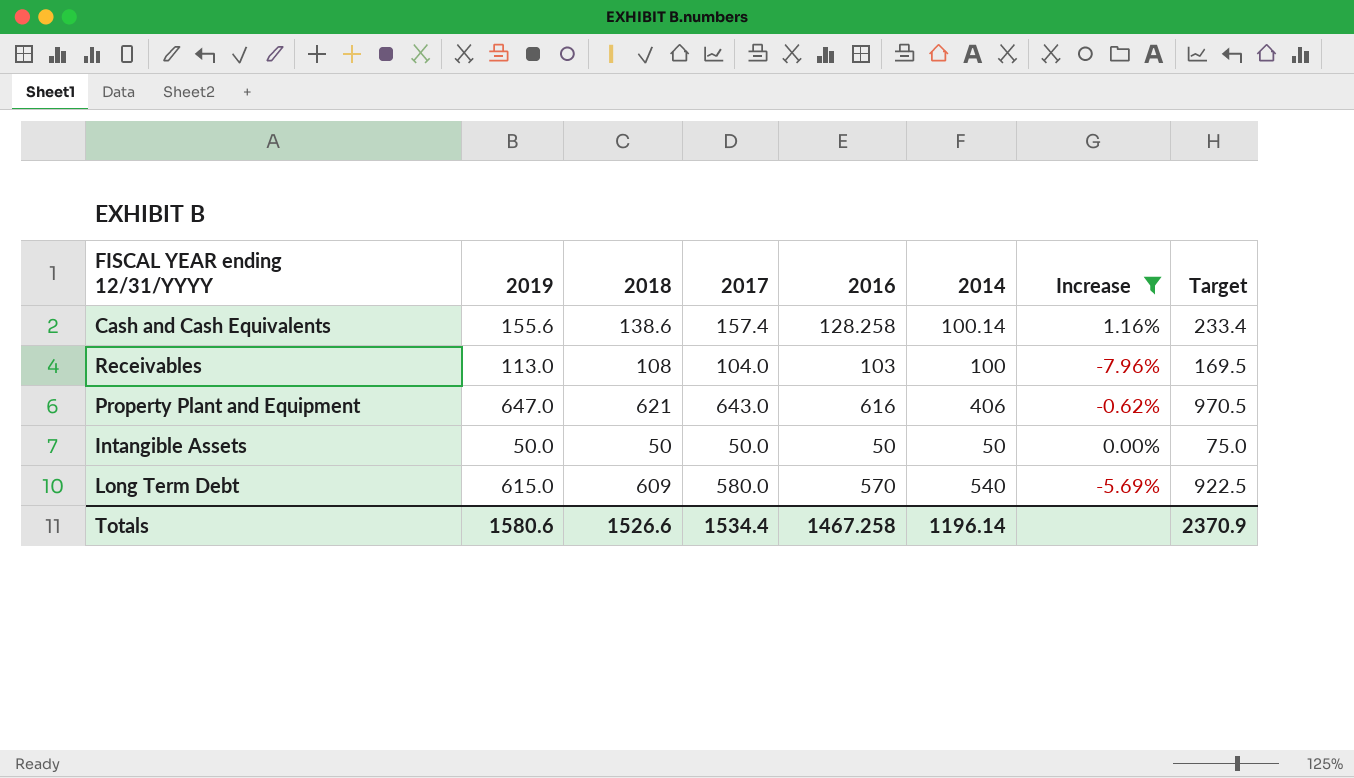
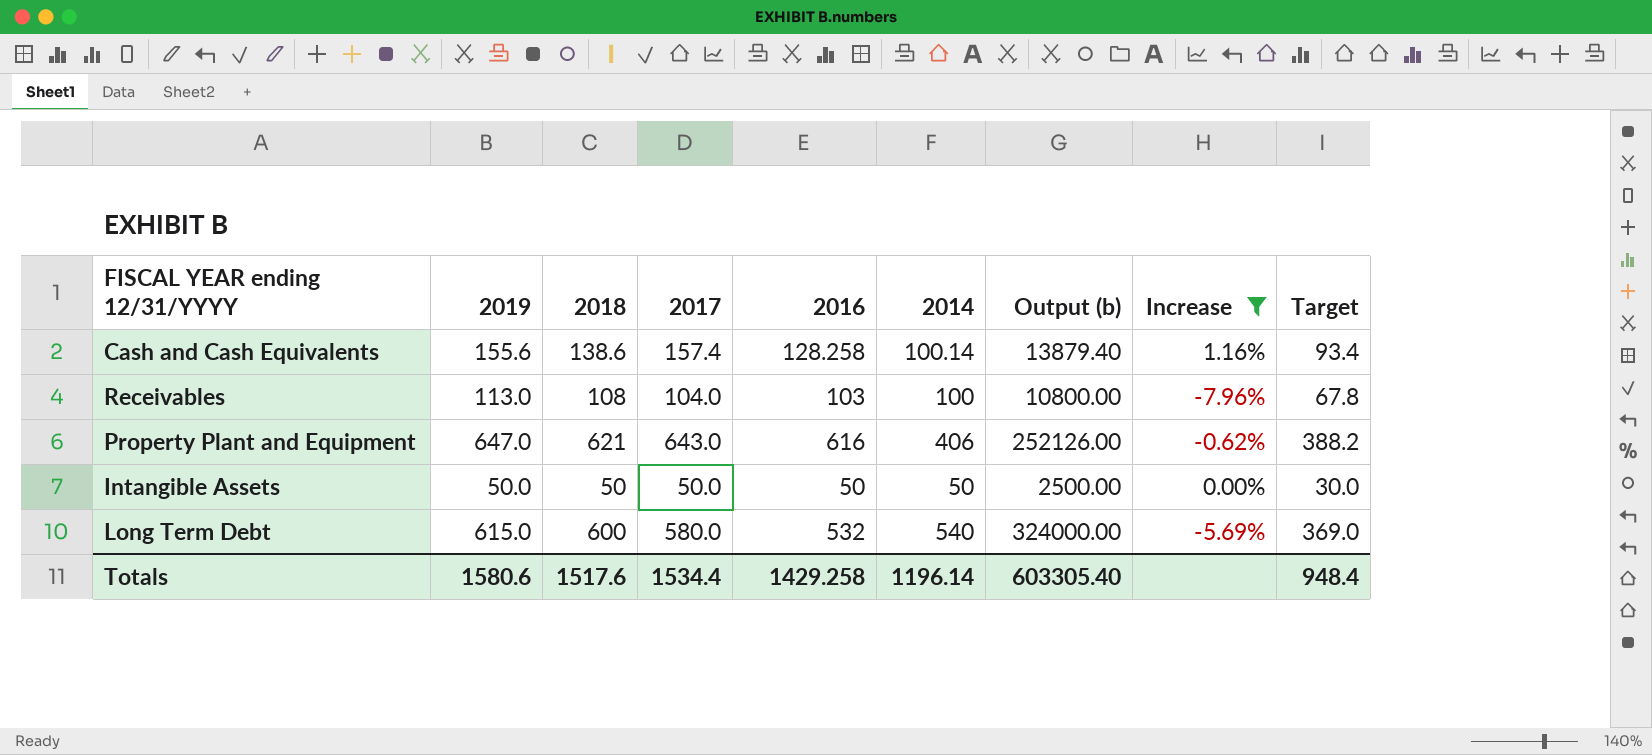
column Output (b) | formula: none -> [2018] * [2014]
column Target | formula: [2019] * 1.5 -> [2019] * 0.6
Long Term Debt | 2018: 609 -> 600
Long Term Debt | 2016: 570 -> 532
Totals | 2018: 1526.6 -> 1517.6
Totals | 2016: 1467.258 -> 1429.258
Totals | Target: 2370.9 -> 948.4

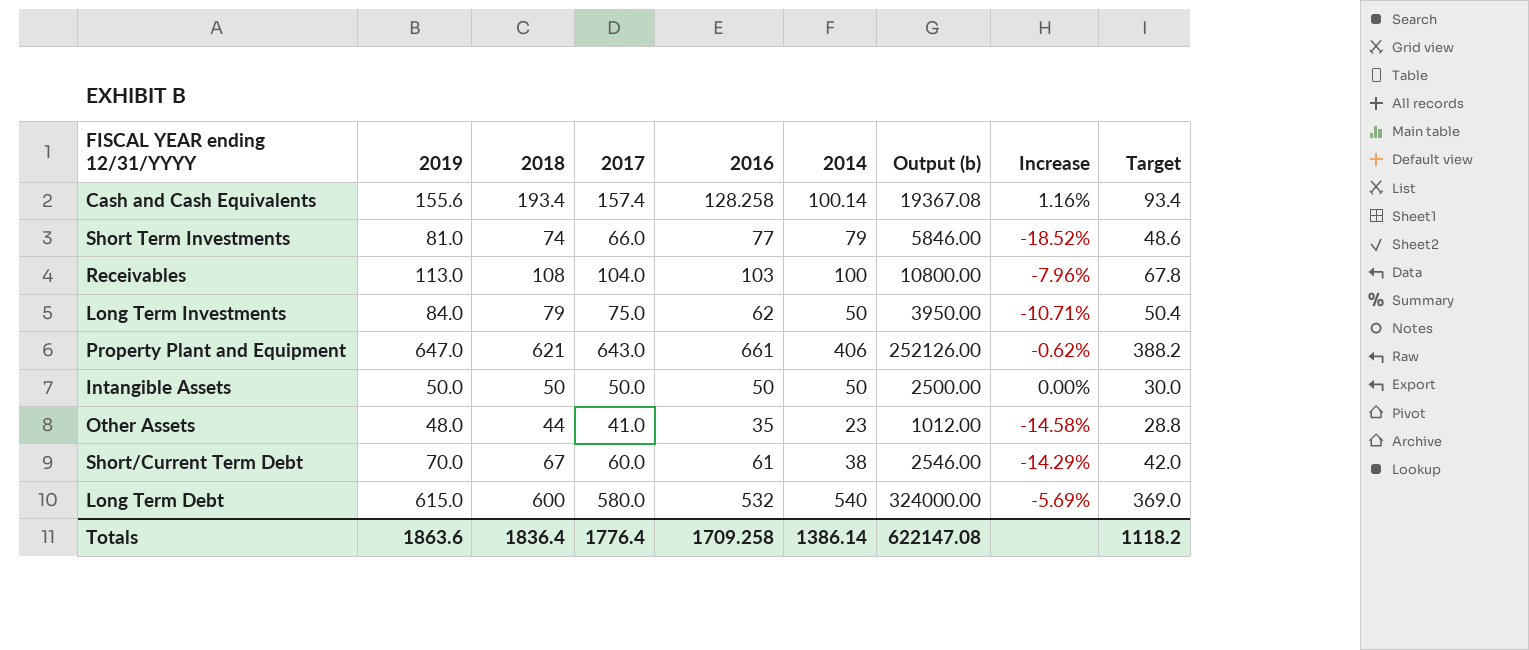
filter: Increase >= -7.96% -> none
Cash and Cash Equivalents | 2018: 138.6 -> 193.4
Cash and Cash Equivalents | Output (b): 13879.40 -> 19367.08
Property Plant and Equipment | 2016: 616 -> 661
Totals | 2019: 1580.6 -> 1863.6
Totals | 2018: 1517.6 -> 1836.4
Totals | 2017: 1534.4 -> 1776.4
Totals | 2016: 1429.258 -> 1709.258
Totals | 2014: 1196.14 -> 1386.14
Totals | Output (b): 603305.40 -> 622147.08
Totals | Target: 948.4 -> 1118.2

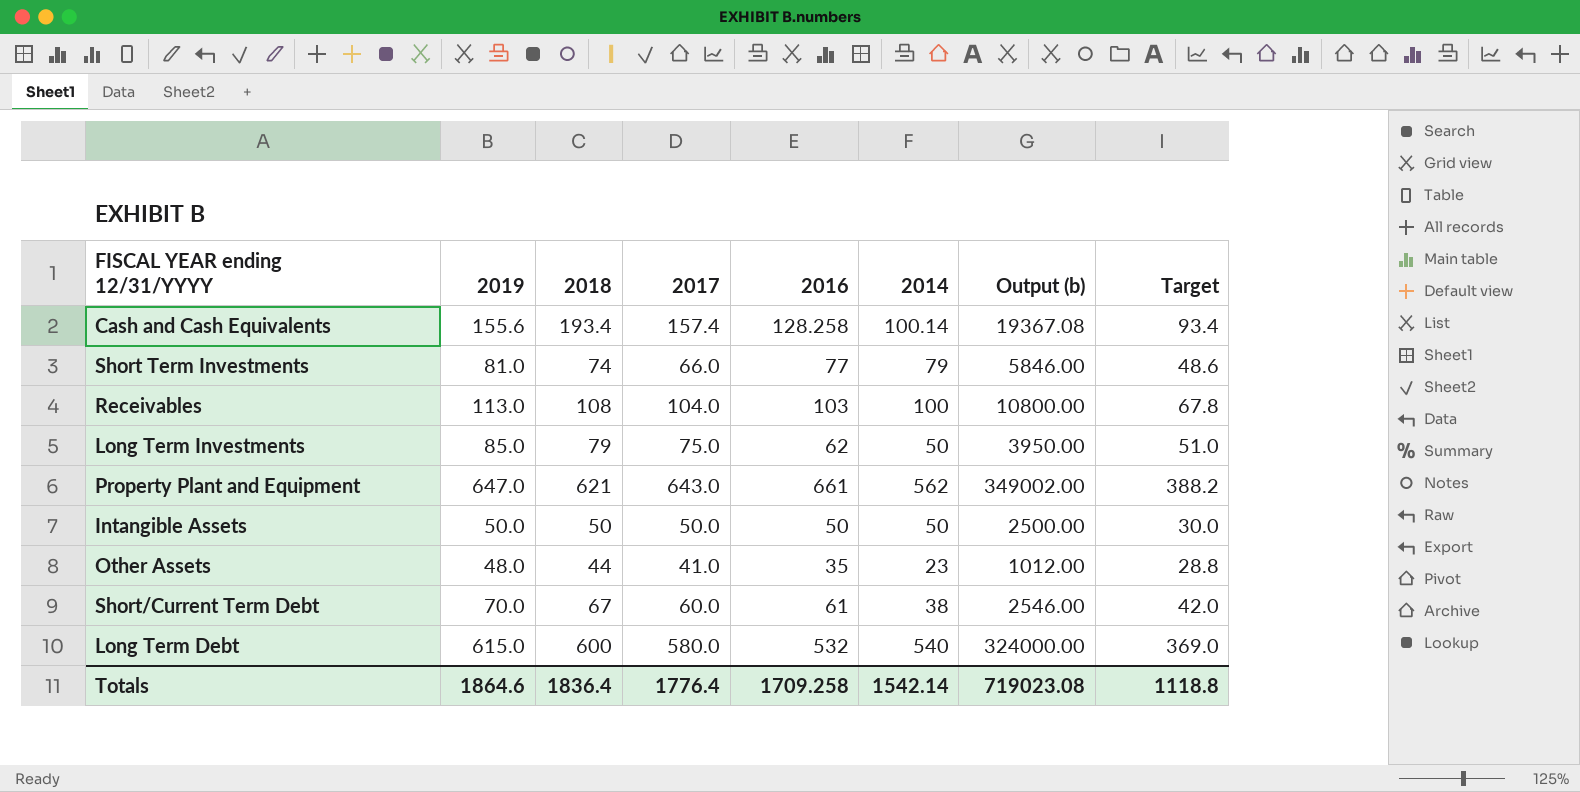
column Increase | formula: ([2017] - [2019]) / [2019] -> none
Long Term Investments | 2019: 84.0 -> 85.0
Long Term Investments | Target: 50.4 -> 51.0
Property Plant and Equipment | 2014: 406 -> 562
Property Plant and Equipment | Output (b): 252126.00 -> 349002.00
Totals | 2019: 1863.6 -> 1864.6
Totals | 2014: 1386.14 -> 1542.14
Totals | Output (b): 622147.08 -> 719023.08
Totals | Target: 1118.2 -> 1118.8

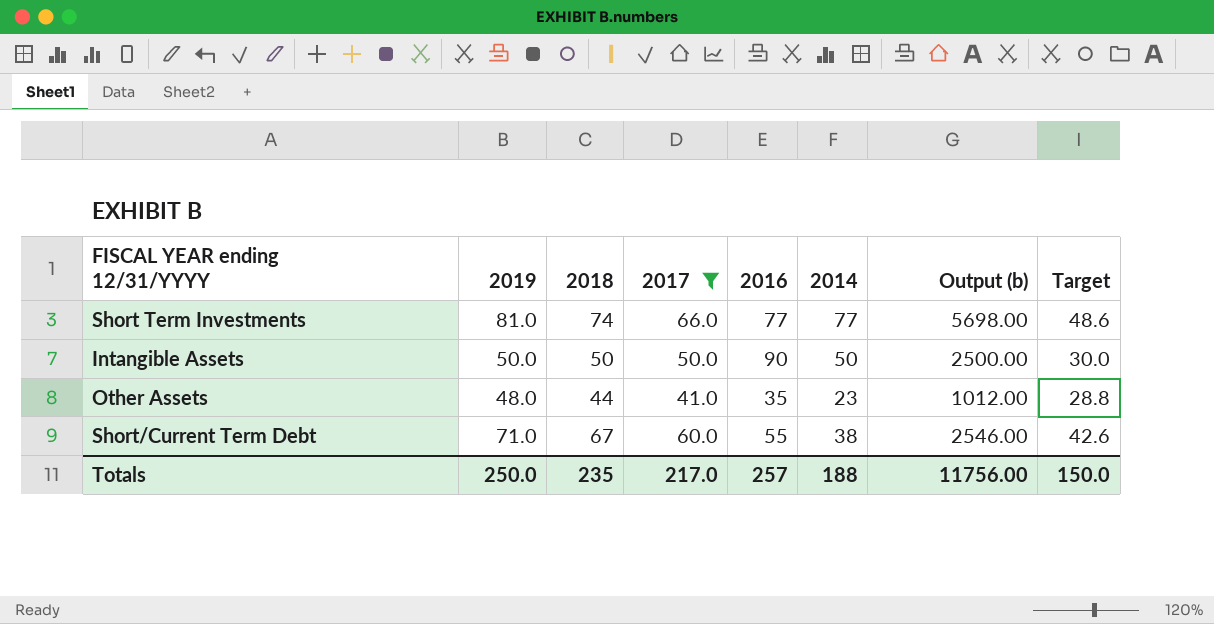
filter: none -> 2017 <= 66.0
Short Term Investments | 2014: 79 -> 77
Short Term Investments | Output (b): 5846.00 -> 5698.00
Intangible Assets | 2016: 50 -> 90
Short/Current Term Debt | 2019: 70.0 -> 71.0
Short/Current Term Debt | 2016: 61 -> 55
Short/Current Term Debt | Target: 42.0 -> 42.6
Totals | 2019: 1864.6 -> 250.0
Totals | 2018: 1836.4 -> 235
Totals | 2017: 1776.4 -> 217.0
Totals | 2016: 1709.258 -> 257
Totals | 2014: 1542.14 -> 188
Totals | Output (b): 719023.08 -> 11756.00
Totals | Target: 1118.8 -> 150.0

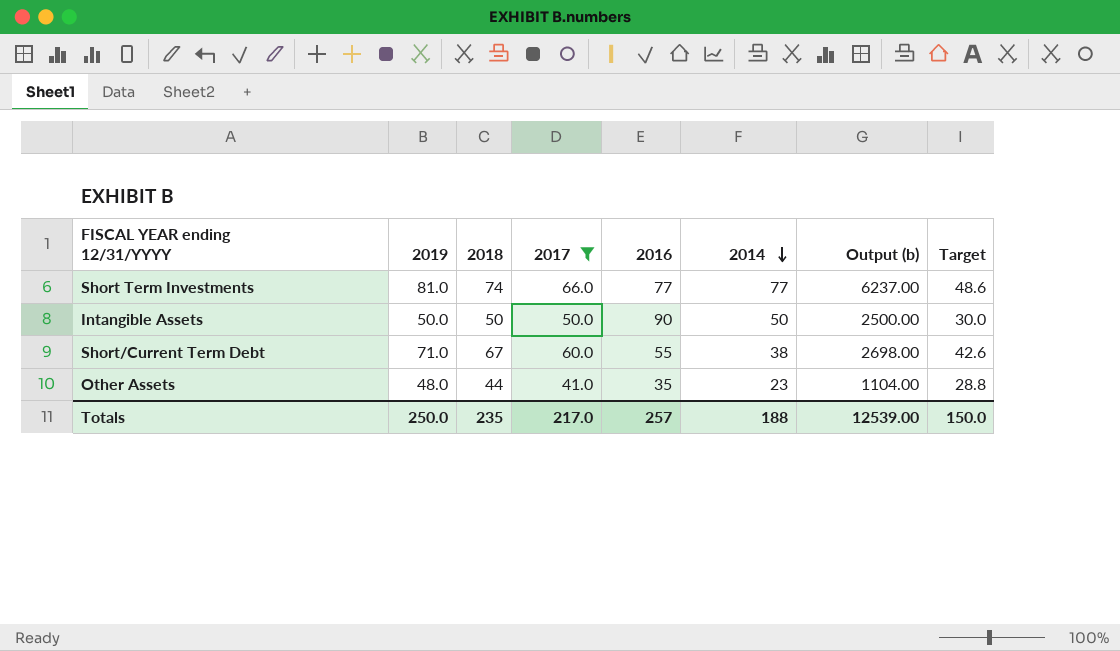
row order: none -> 2014 descending
column Output (b) | formula: [2018] * [2014] -> [2019] * [2014]
Totals | Output (b): 11756.00 -> 12539.00

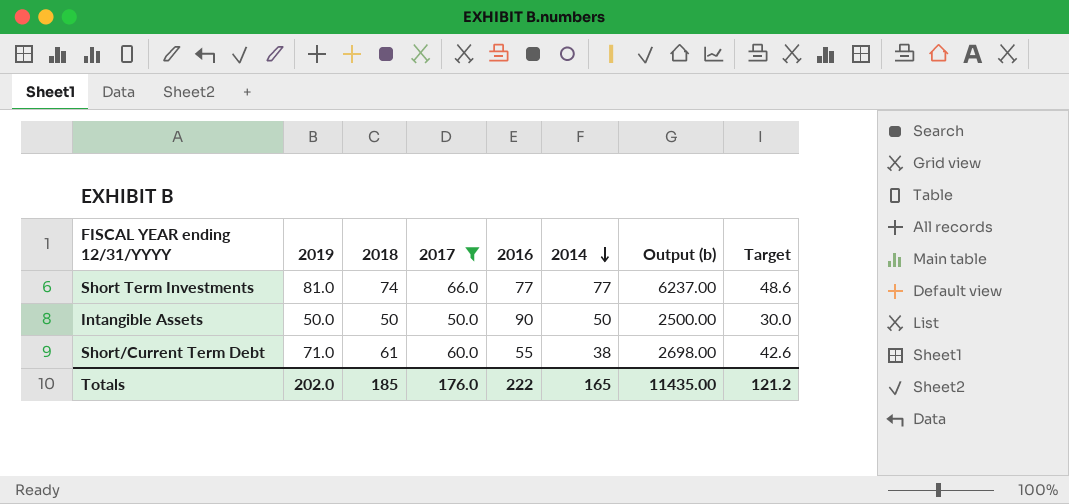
row Other Assets: 48.0 | 44 | 41.0 | 35 | 23 | 1104.00 | 28.8 -> none
Short/Current Term Debt | 2018: 67 -> 61
Totals | 2019: 250.0 -> 202.0
Totals | 2018: 235 -> 185
Totals | 2017: 217.0 -> 176.0
Totals | 2016: 257 -> 222
Totals | 2014: 188 -> 165
Totals | Output (b): 12539.00 -> 11435.00
Totals | Target: 150.0 -> 121.2

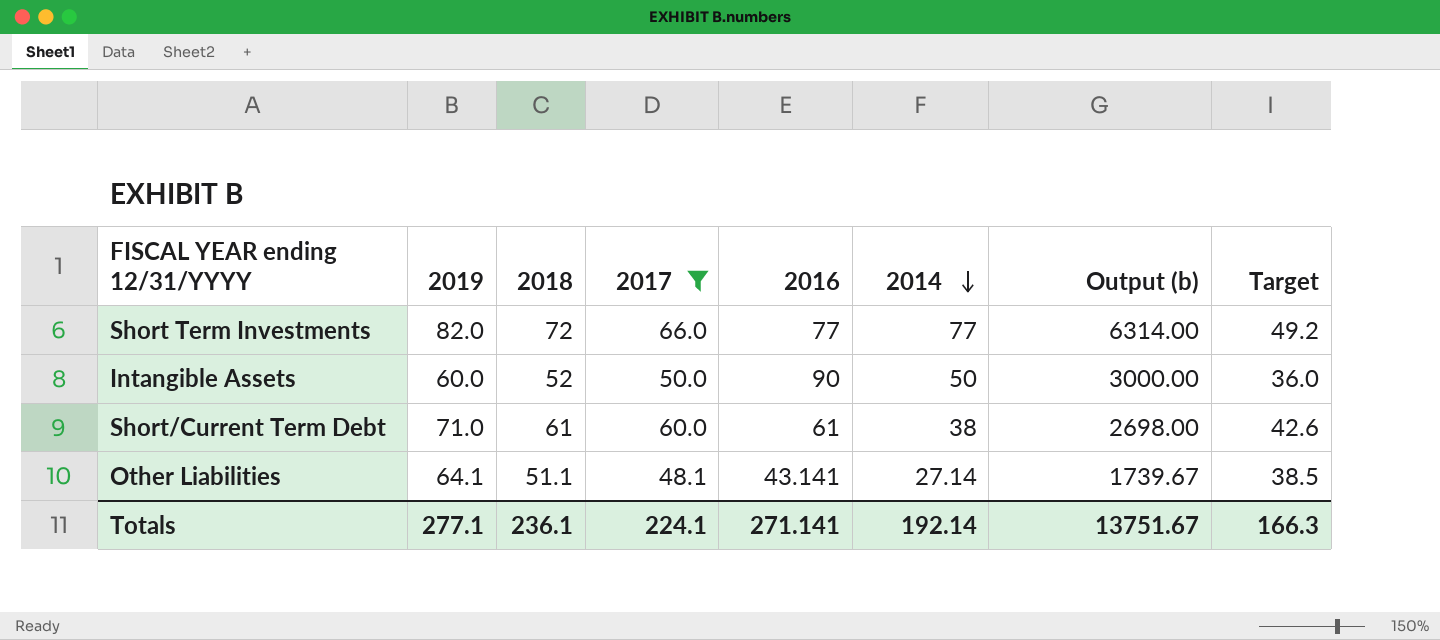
Short Term Investments | 2019: 81.0 -> 82.0
Short Term Investments | 2018: 74 -> 72
Short Term Investments | Output (b): 6237.00 -> 6314.00
Short Term Investments | Target: 48.6 -> 49.2
Intangible Assets | 2019: 50.0 -> 60.0
Intangible Assets | 2018: 50 -> 52
Intangible Assets | Output (b): 2500.00 -> 3000.00
Intangible Assets | Target: 30.0 -> 36.0
Short/Current Term Debt | 2016: 55 -> 61
row Other Liabilities: none -> 64.1 | 51.1 | 48.1 | 43.141 | 27.14 | 1739.67 | 38.5
Totals | 2019: 202.0 -> 277.1
Totals | 2018: 185 -> 236.1
Totals | 2017: 176.0 -> 224.1
Totals | 2016: 222 -> 271.141
Totals | 2014: 165 -> 192.14
Totals | Output (b): 11435.00 -> 13751.67
Totals | Target: 121.2 -> 166.3

